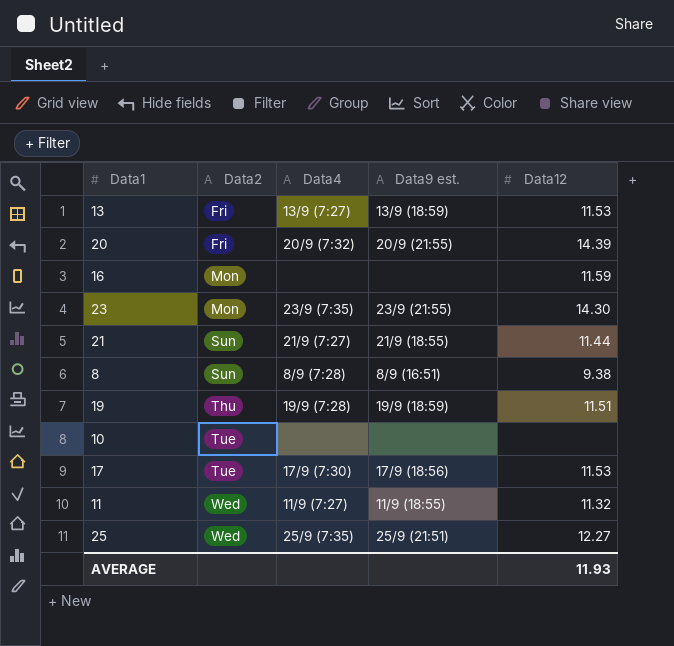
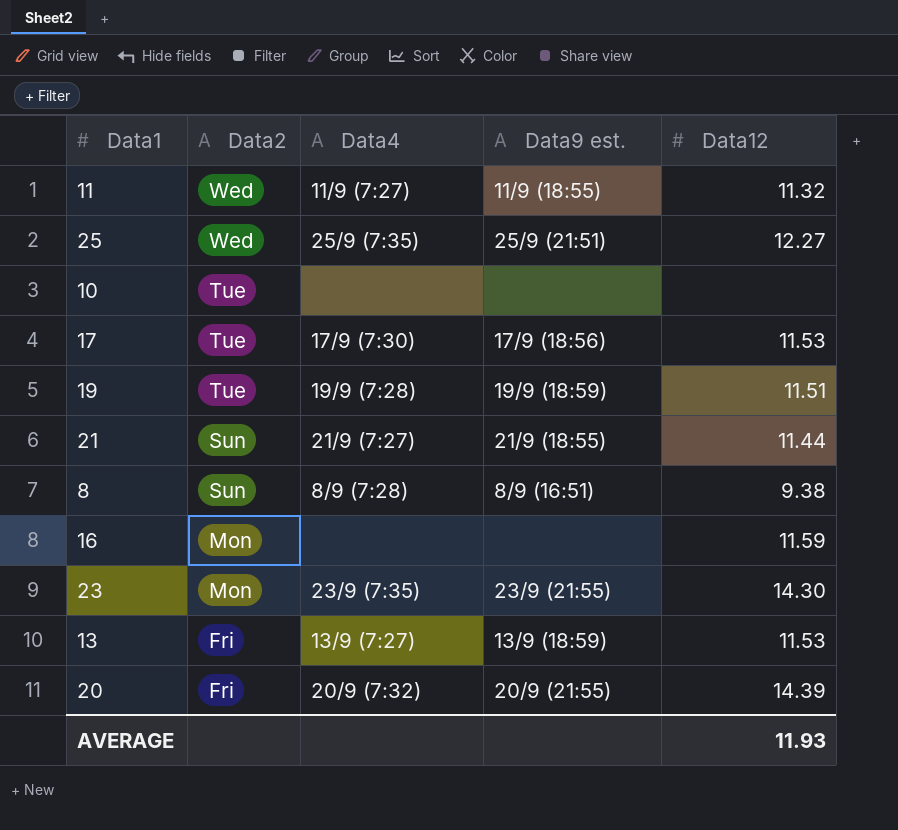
row order: Data2 ascending -> Data2 descending
19 | Data2: Thu -> Tue

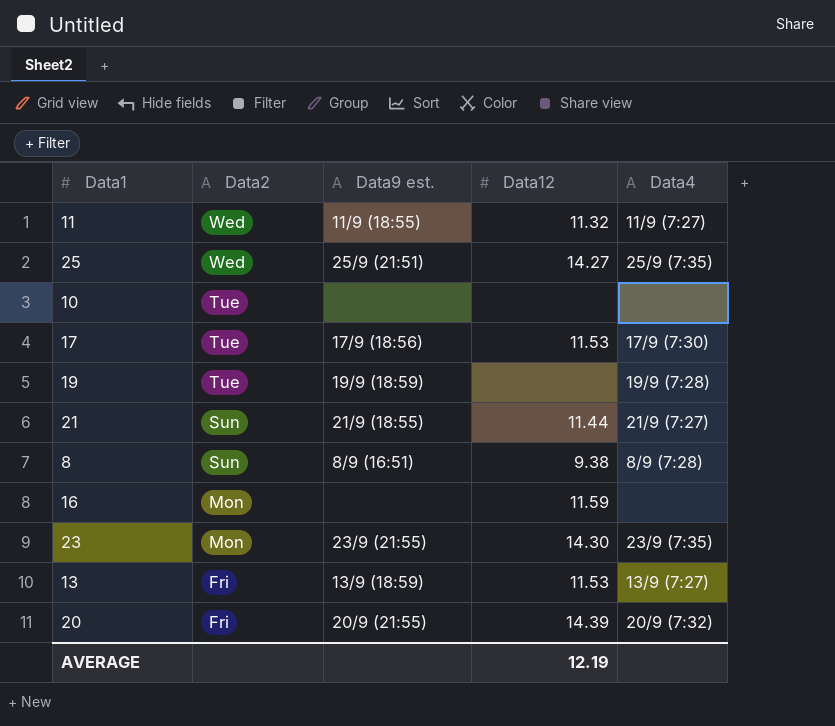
column Data4 | position: 3 -> 5
25 | Data12: 12.27 -> 14.27
19 | Data12: 11.51 -> none
AVERAGE | Data12: 11.93 -> 12.19

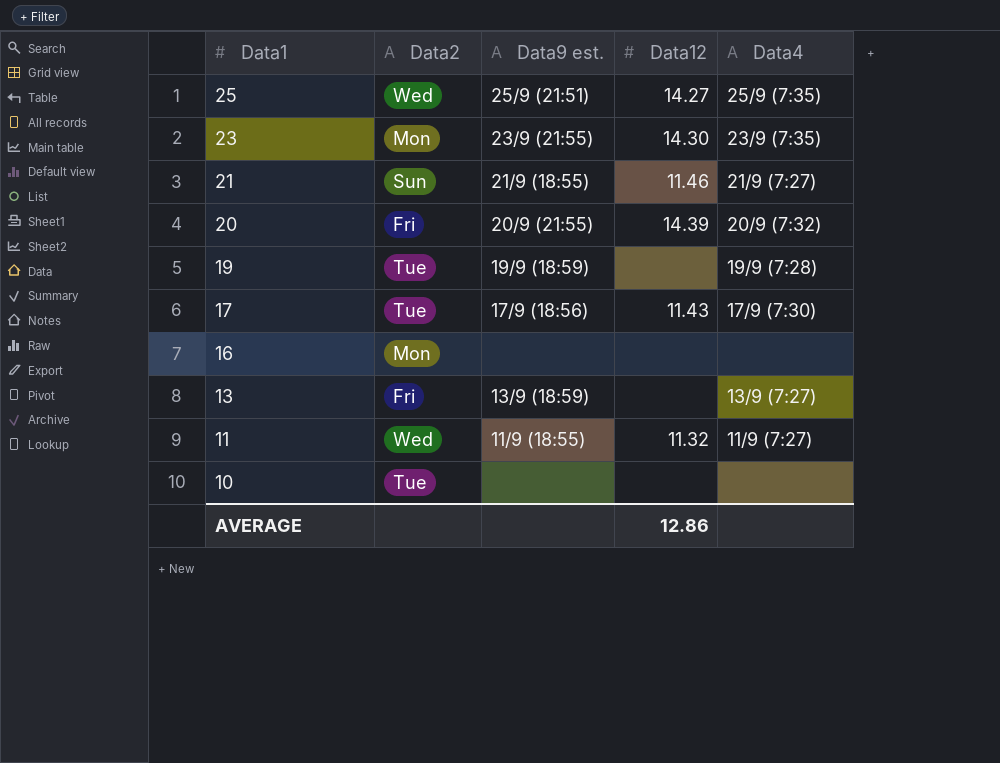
row order: Data2 descending -> Data1 descending
row 8: Sun | 8/9 (16:51) | 9.38 | 8/9 (7:28) -> none
21 | Data12: 11.44 -> 11.46
17 | Data12: 11.53 -> 11.43
16 | Data12: 11.59 -> none
13 | Data12: 11.53 -> none
AVERAGE | Data12: 12.19 -> 12.86

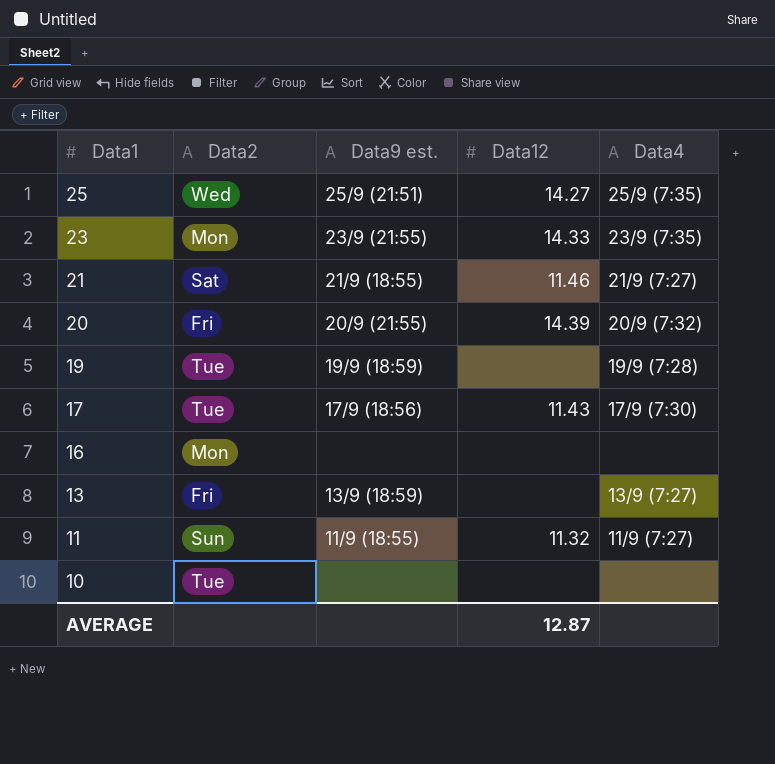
23 | Data12: 14.30 -> 14.33
21 | Data2: Sun -> Sat
11 | Data2: Wed -> Sun
AVERAGE | Data12: 12.86 -> 12.87

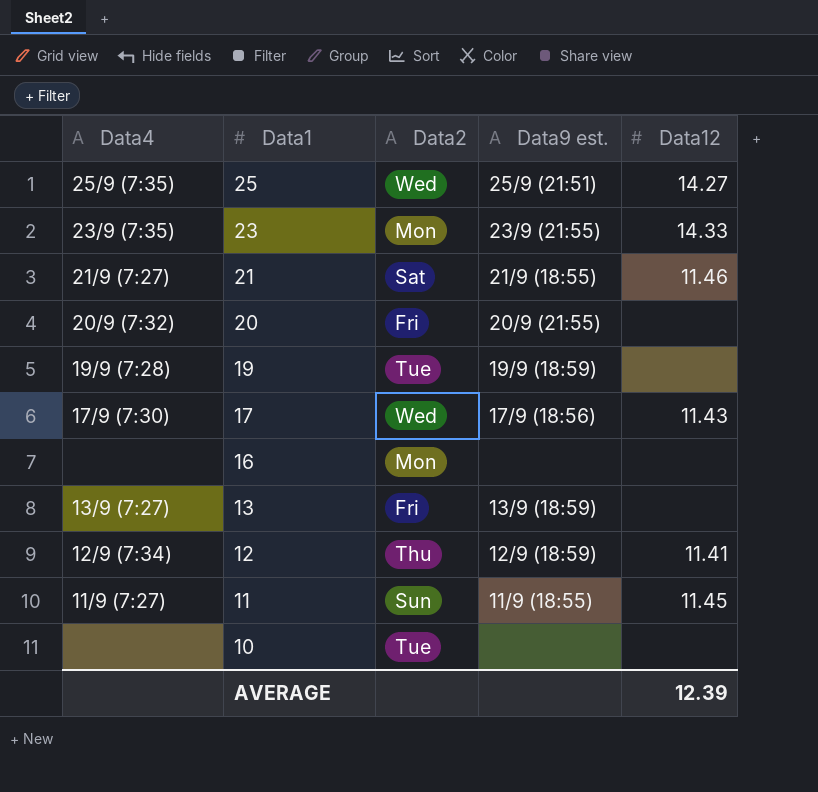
column Data4 | position: 5 -> 1
20 | Data12: 14.39 -> none
17 | Data2: Tue -> Wed
row 12: none -> 12/9 (7:34) | Thu | 12/9 (18:59) | 11.41
11 | Data12: 11.32 -> 11.45
AVERAGE | Data12: 12.87 -> 12.39

